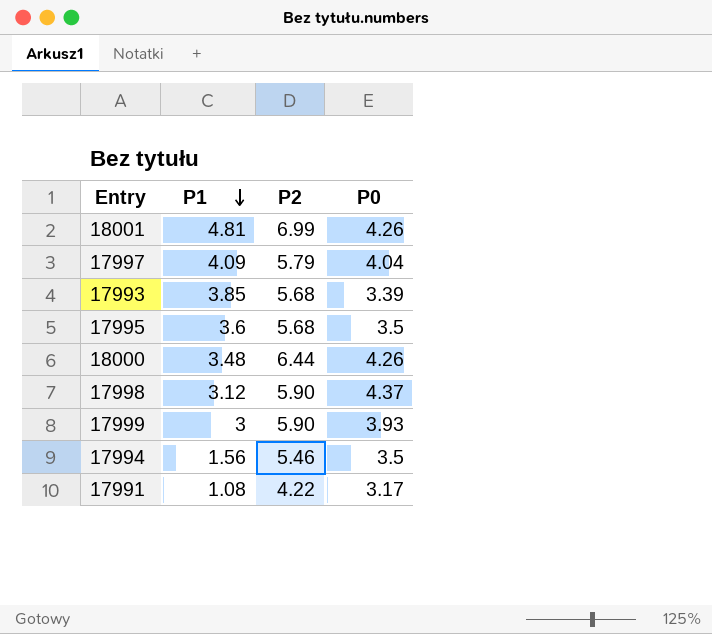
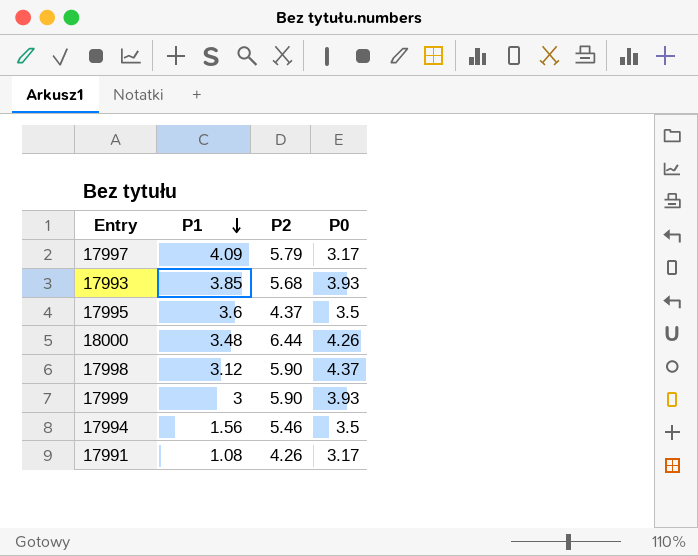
row 18001: 4.81 | 6.99 | 4.26 -> none
17997 | P0: 4.04 -> 3.17
17993 | P0: 3.39 -> 3.93
17995 | P2: 5.68 -> 4.37
17991 | P2: 4.22 -> 4.26

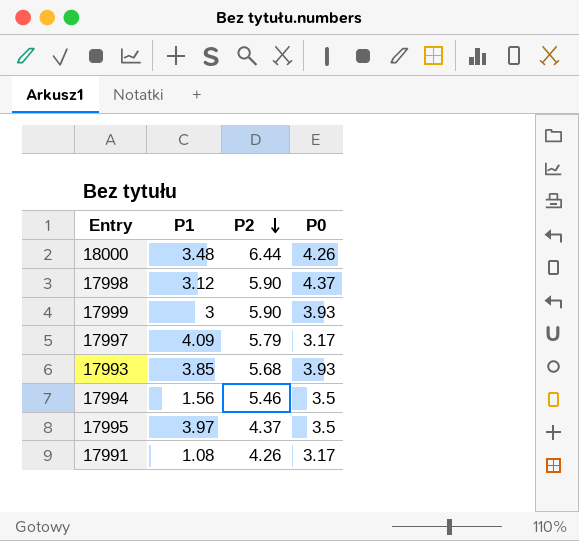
row order: P1 descending -> P2 descending
17995 | P1: 3.6 -> 3.97

